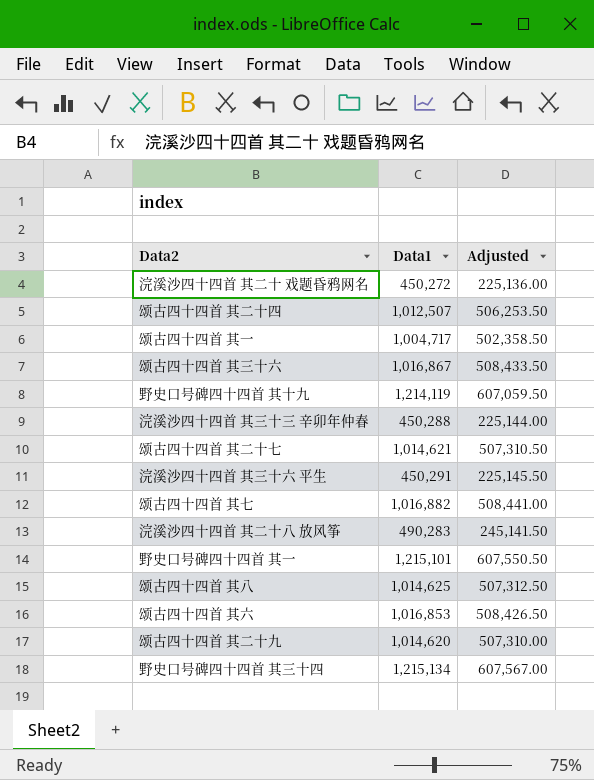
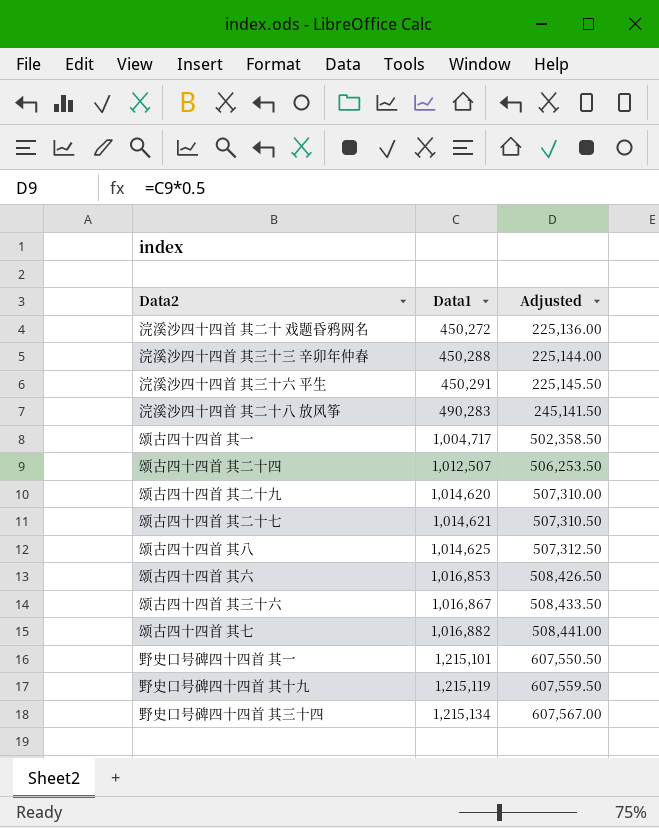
row order: none -> Data1 ascending
野史口号碑四十四首 其十九 | Data1: 1,214,119 -> 1,215,119
野史口号碑四十四首 其十九 | Adjusted: 607,059.50 -> 607,559.50

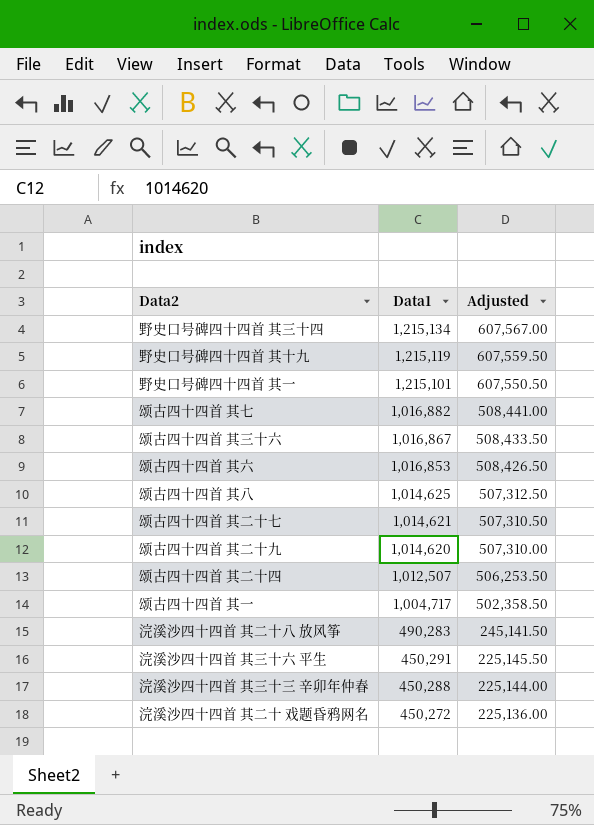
row order: Data1 ascending -> Data1 descending

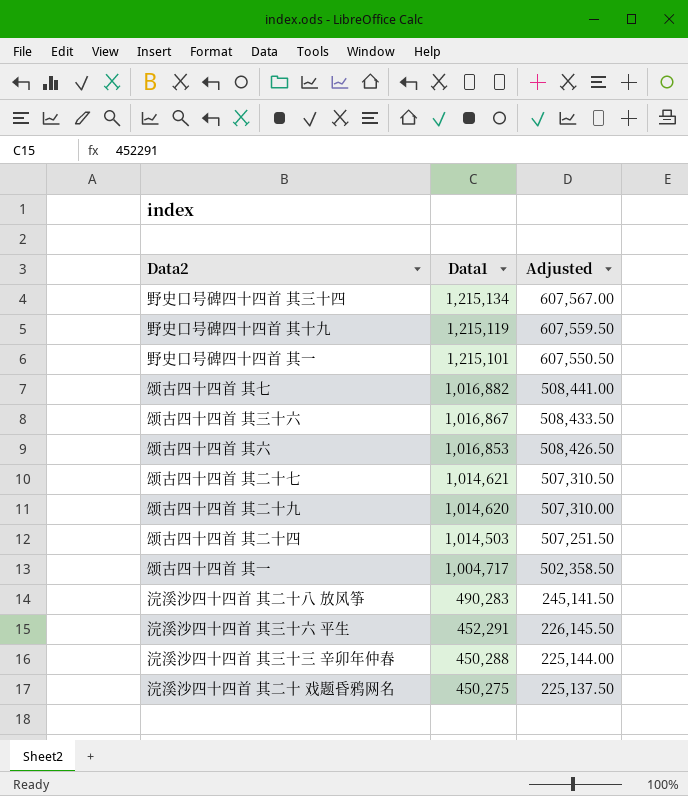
row 颂古四十四首 其八: 1,014,625 | 507,312.50 -> none
颂古四十四首 其二十四 | Data1: 1,012,507 -> 1,014,503
颂古四十四首 其二十四 | Adjusted: 506,253.50 -> 507,251.50
浣溪沙四十四首 其三十六 平生 | Data1: 450,291 -> 452,291
浣溪沙四十四首 其三十六 平生 | Adjusted: 225,145.50 -> 226,145.50
浣溪沙四十四首 其二十 戏题昏鸦网名 | Data1: 450,272 -> 450,275
浣溪沙四十四首 其二十 戏题昏鸦网名 | Adjusted: 225,136.00 -> 225,137.50

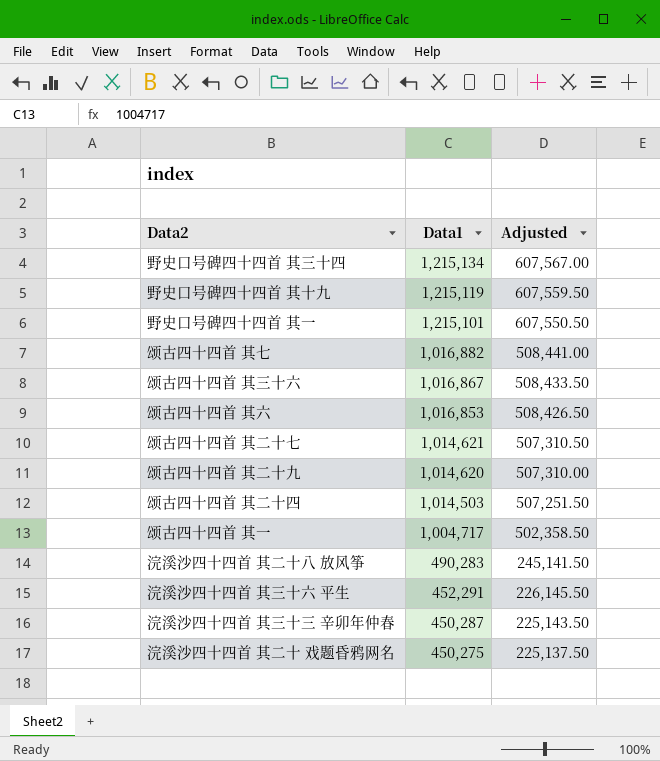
浣溪沙四十四首 其三十三 辛卯年仲春 | Data1: 450,288 -> 450,287
浣溪沙四十四首 其三十三 辛卯年仲春 | Adjusted: 225,144.00 -> 225,143.50

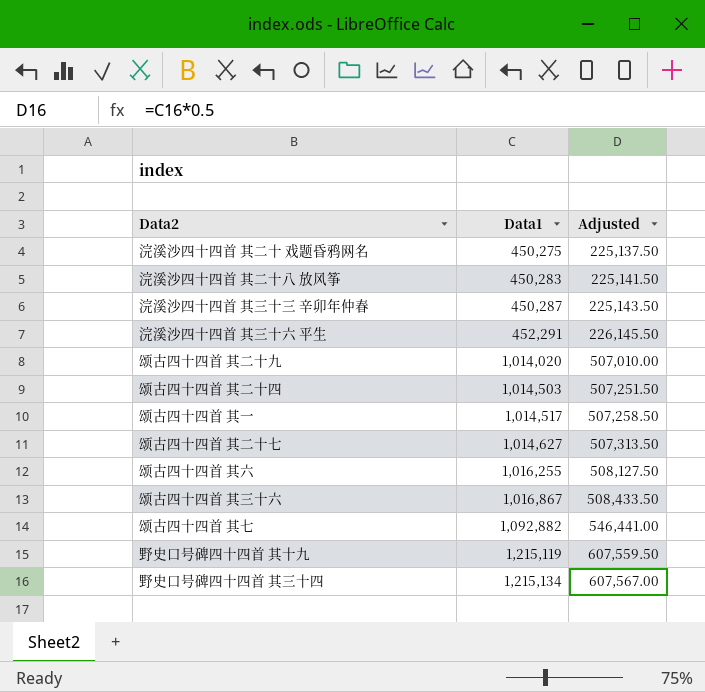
row order: Data1 descending -> Data1 ascending
row 野史口号碑四十四首 其一: 1,215,101 | 607,550.50 -> none
浣溪沙四十四首 其二十八 放风筝 | Data1: 490,283 -> 450,283
浣溪沙四十四首 其二十八 放风筝 | Adjusted: 245,141.50 -> 225,141.50
颂古四十四首 其二十九 | Data1: 1,014,620 -> 1,014,020
颂古四十四首 其二十九 | Adjusted: 507,310.00 -> 507,010.00
颂古四十四首 其一 | Data1: 1,004,717 -> 1,014,517
颂古四十四首 其一 | Adjusted: 502,358.50 -> 507,258.50
颂古四十四首 其二十七 | Data1: 1,014,621 -> 1,014,627
颂古四十四首 其二十七 | Adjusted: 507,310.50 -> 507,313.50
颂古四十四首 其六 | Data1: 1,016,853 -> 1,016,255
颂古四十四首 其六 | Adjusted: 508,426.50 -> 508,127.50
颂古四十四首 其七 | Data1: 1,016,882 -> 1,092,882
颂古四十四首 其七 | Adjusted: 508,441.00 -> 546,441.00

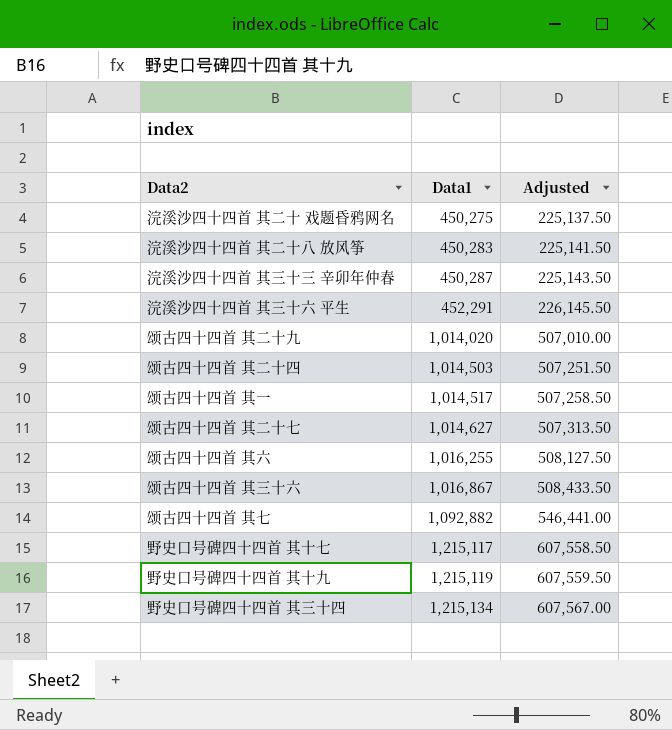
row 野史口号碑四十四首 其十七: none -> 1,215,117 | 607,558.50

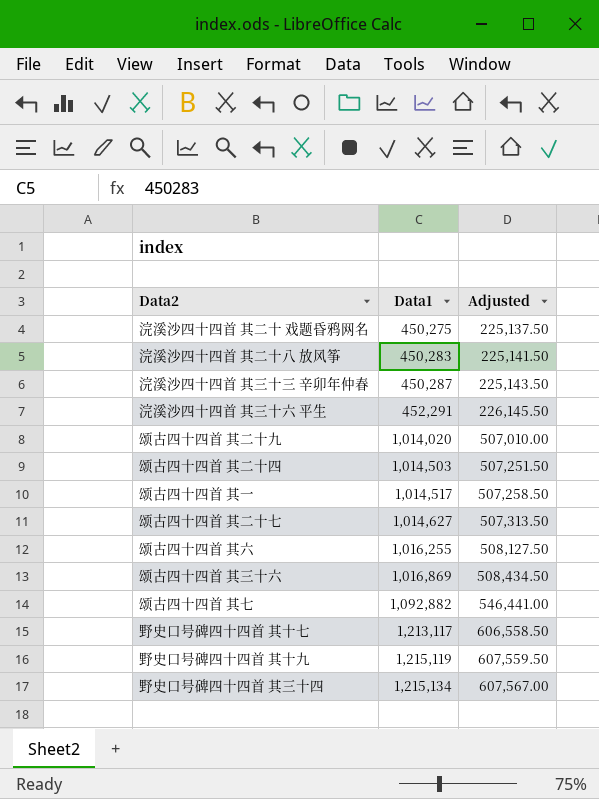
颂古四十四首 其三十六 | Data1: 1,016,867 -> 1,016,869
颂古四十四首 其三十六 | Adjusted: 508,433.50 -> 508,434.50
野史口号碑四十四首 其十七 | Data1: 1,215,117 -> 1,213,117
野史口号碑四十四首 其十七 | Adjusted: 607,558.50 -> 606,558.50

